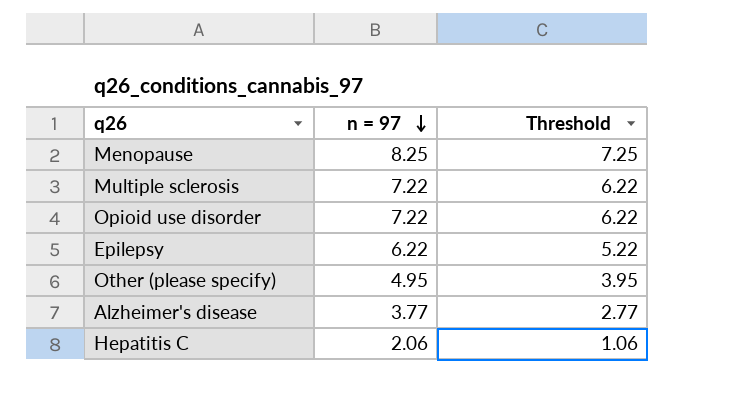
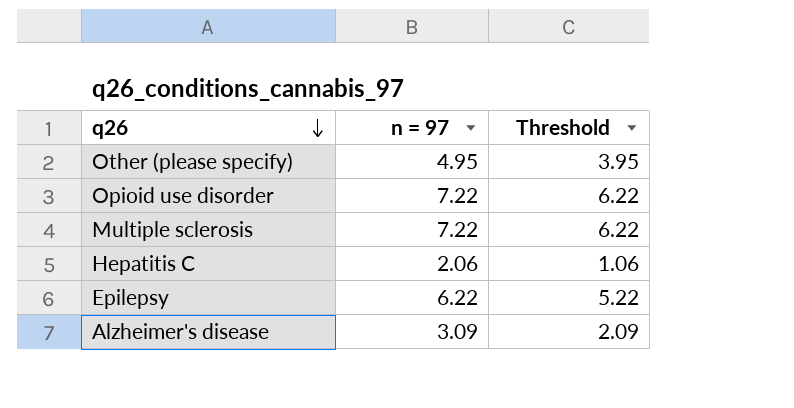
row order: n = 97 descending -> q26 descending
row Menopause: 8.25 | 7.25 -> none
Alzheimer's disease | n = 97: 3.77 -> 3.09
Alzheimer's disease | Threshold: 2.77 -> 2.09

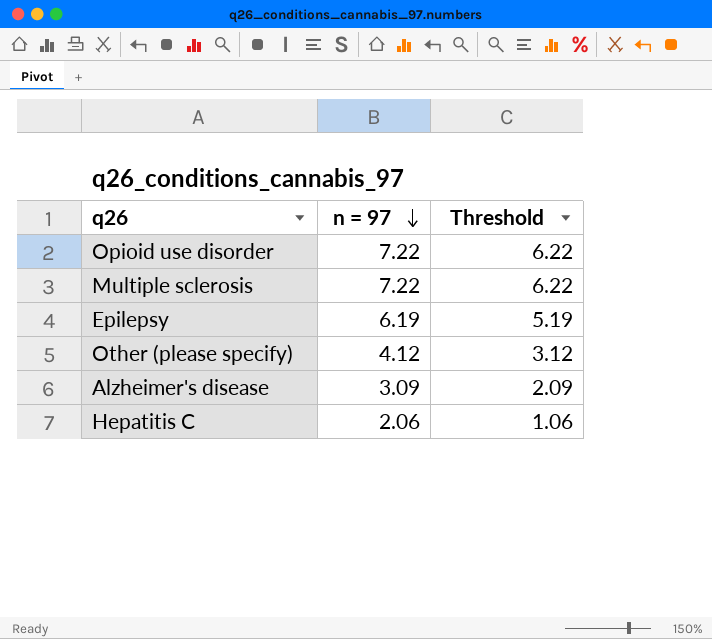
row order: q26 descending -> n = 97 descending
Epilepsy | n = 97: 6.22 -> 6.19
Epilepsy | Threshold: 5.22 -> 5.19
Other (please specify) | n = 97: 4.95 -> 4.12
Other (please specify) | Threshold: 3.95 -> 3.12

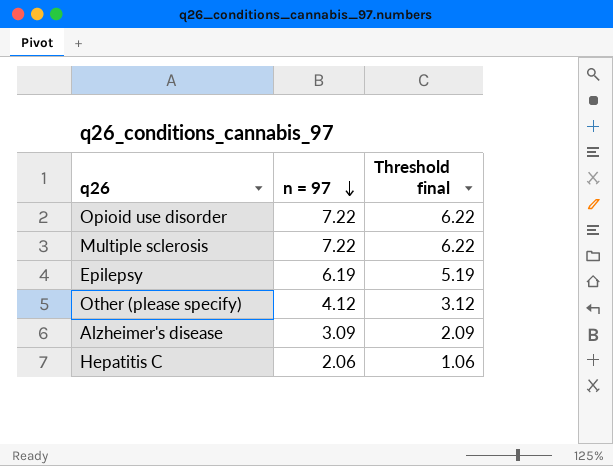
column name: Threshold -> Threshold final

